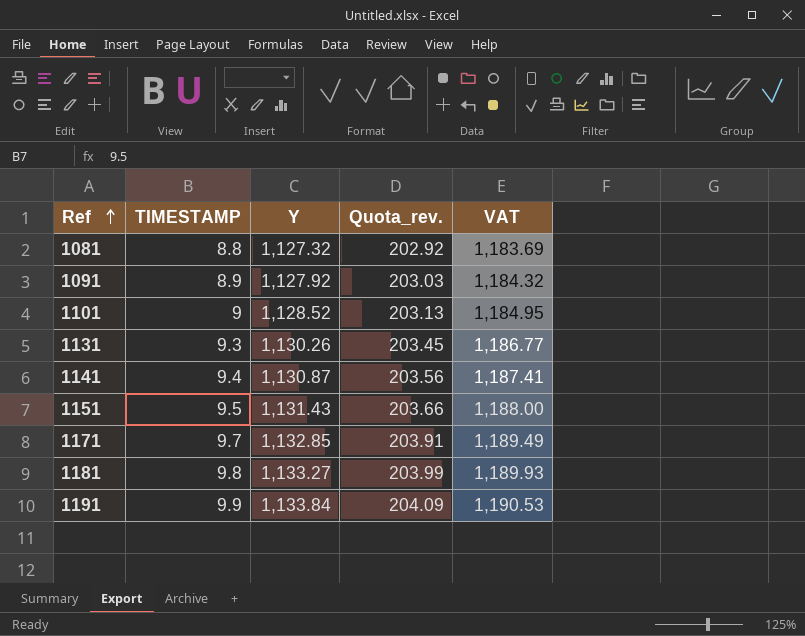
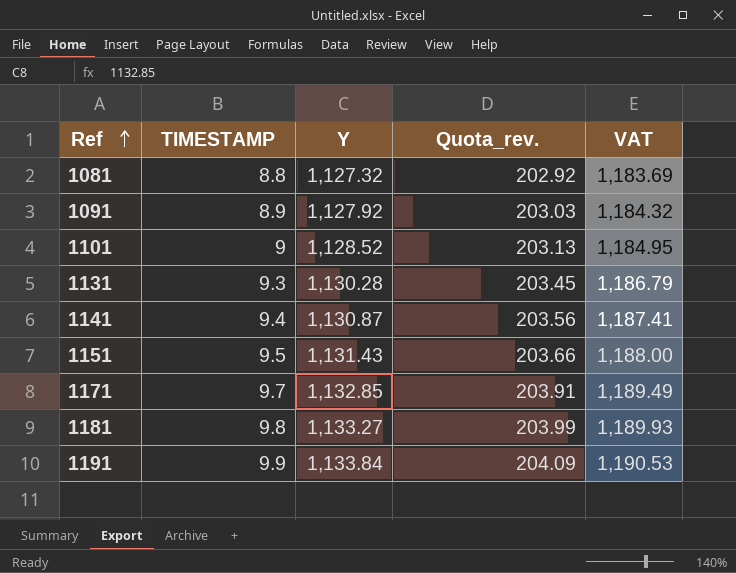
1131 | Y: 1,130.26 -> 1,130.28
1131 | VAT: 1,186.77 -> 1,186.79

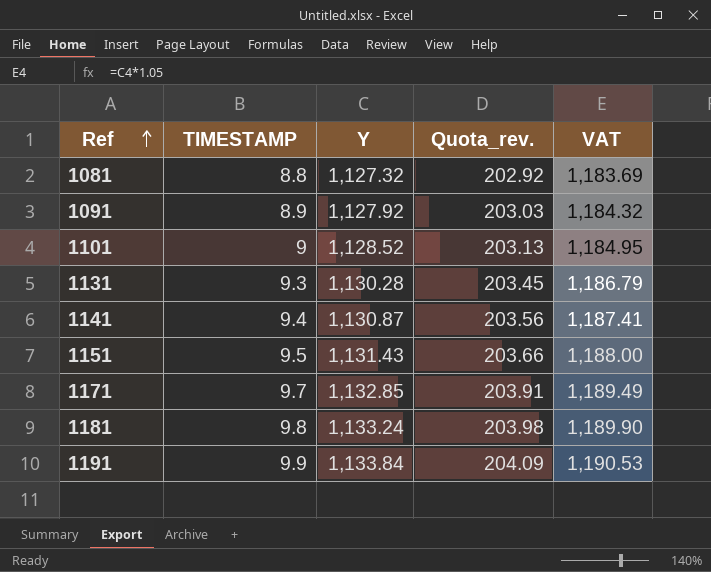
1181 | Y: 1,133.27 -> 1,133.24
1181 | Quota_rev.: 203.99 -> 203.98
1181 | VAT: 1,189.93 -> 1,189.90

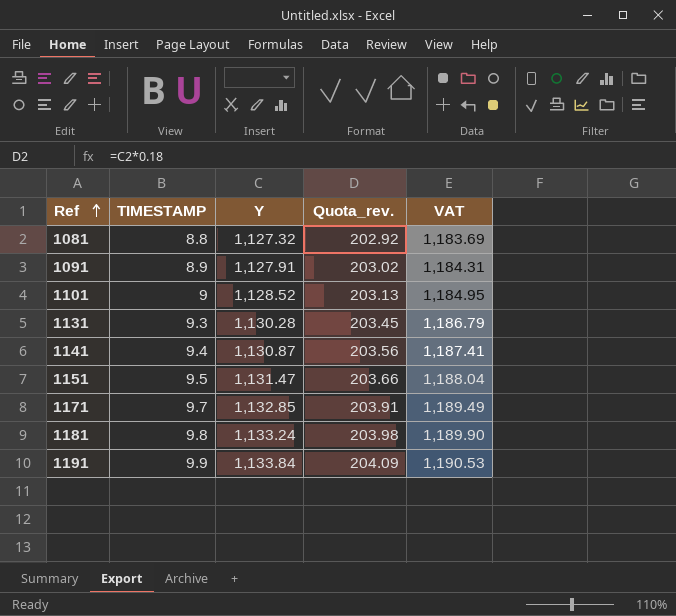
1091 | Y: 1,127.92 -> 1,127.91
1091 | Quota_rev.: 203.03 -> 203.02
1091 | VAT: 1,184.32 -> 1,184.31
1151 | Y: 1,131.43 -> 1,131.47
1151 | VAT: 1,188.00 -> 1,188.04

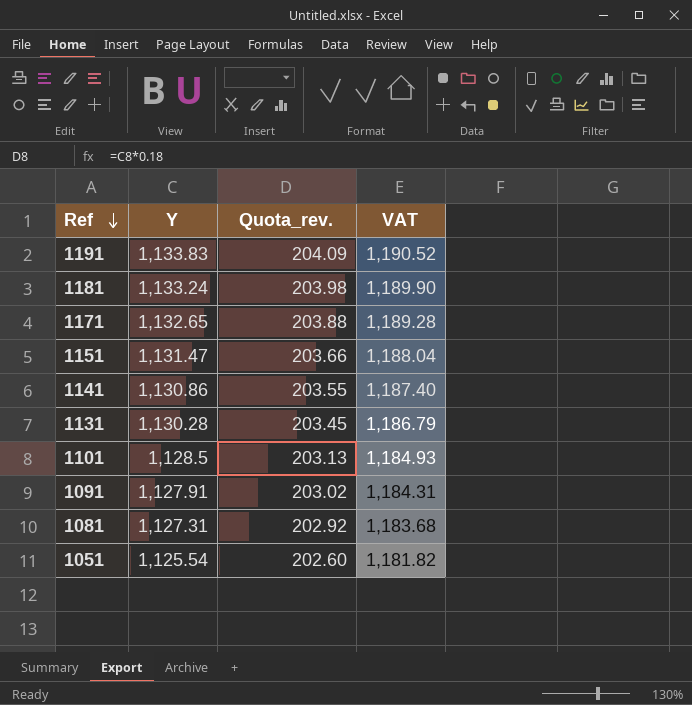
row order: Ref ascending -> Ref descending
column TIMESTAMP | position: 2 -> none
1191 | Y: 1,133.84 -> 1,133.83
1191 | VAT: 1,190.53 -> 1,190.52
1171 | Y: 1,132.85 -> 1,132.65
1171 | Quota_rev.: 203.91 -> 203.88
1171 | VAT: 1,189.49 -> 1,189.28
1141 | Y: 1,130.87 -> 1,130.86
1141 | Quota_rev.: 203.56 -> 203.55
1141 | VAT: 1,187.41 -> 1,187.40
1101 | Y: 1,128.52 -> 1,128.5
1101 | VAT: 1,184.95 -> 1,184.93
1081 | Y: 1,127.32 -> 1,127.31
1081 | VAT: 1,183.69 -> 1,183.68
row 1051: none -> 1,125.54 | 202.60 | 1,181.82

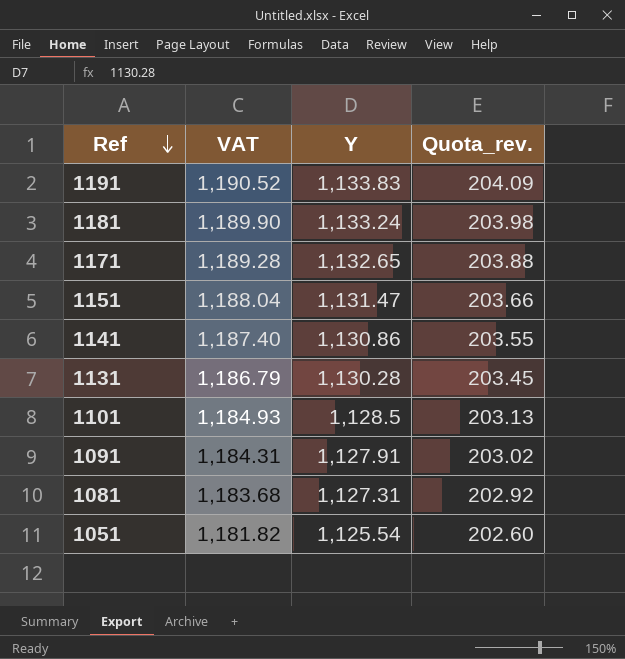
column VAT | position: 4 -> 2

